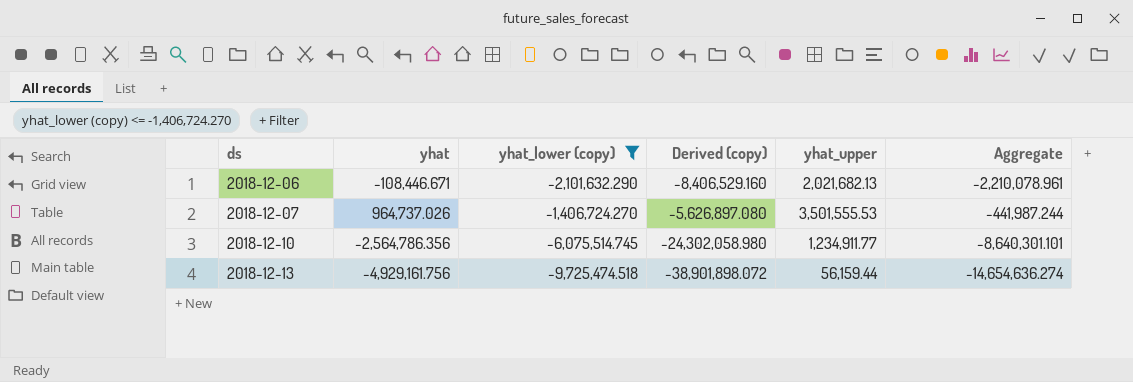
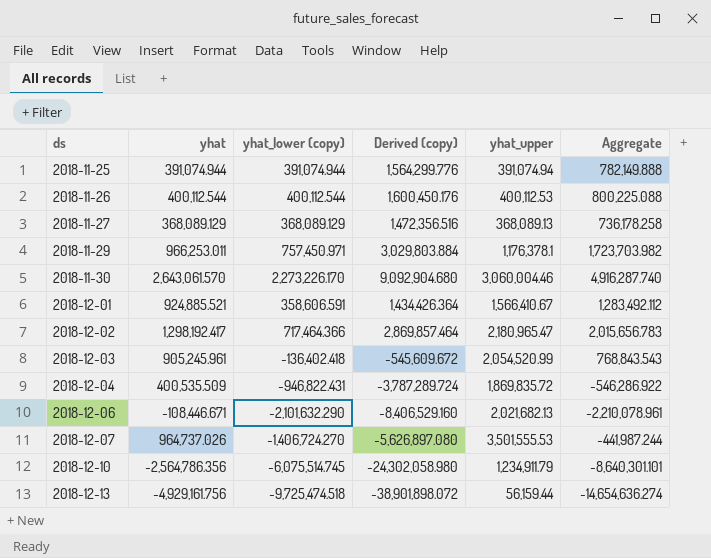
filter: yhat_lower (copy) <= -1,406,724.270 -> none
2018-12-10 | yhat_upper: 1,234,911.77 -> 1,234,911.79

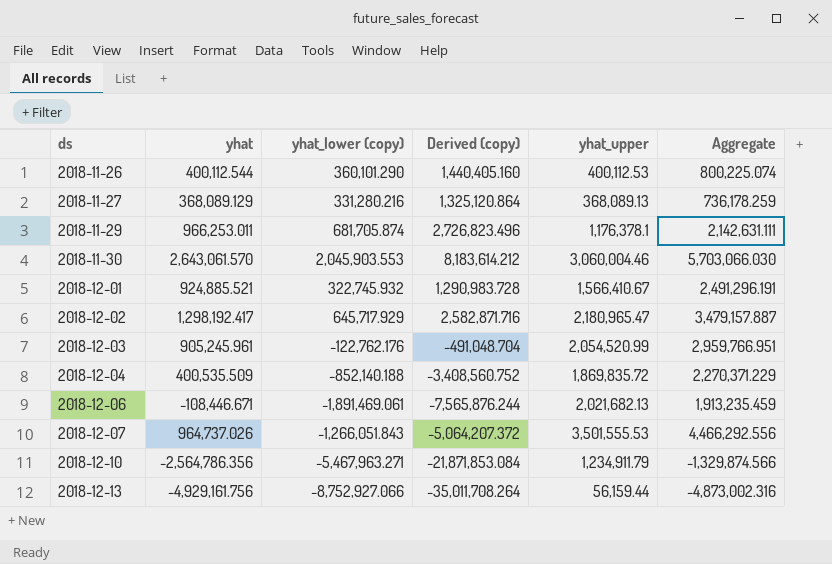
column Aggregate | formula: [yhat] + [yhat_lower (copy)] -> [yhat] + [yhat_upper]
row 2018-11-25: 391,074.944 | 391,074.944 | 1,564,299.776 | 391,074.94 | 782,149.888 -> none
2018-11-26 | yhat_lower (copy): 400,112.544 -> 360,101.290
2018-11-26 | Derived (copy): 1,600,450.176 -> 1,440,405.160
2018-11-27 | yhat_lower (copy): 368,089.129 -> 331,280.216
2018-11-27 | Derived (copy): 1,472,356.516 -> 1,325,120.864
2018-11-29 | yhat_lower (copy): 757,450.971 -> 681,705.874
2018-11-29 | Derived (copy): 3,029,803.884 -> 2,726,823.496
2018-11-30 | yhat_lower (copy): 2,273,226.170 -> 2,045,903.553
2018-11-30 | Derived (copy): 9,092,904.680 -> 8,183,614.212
2018-12-01 | yhat_lower (copy): 358,606.591 -> 322,745.932
2018-12-01 | Derived (copy): 1,434,426.364 -> 1,290,983.728
2018-12-02 | yhat_lower (copy): 717,464.366 -> 645,717.929
2018-12-02 | Derived (copy): 2,869,857.464 -> 2,582,871.716
2018-12-03 | yhat_lower (copy): -136,402.418 -> -122,762.176
2018-12-03 | Derived (copy): -545,609.672 -> -491,048.704
2018-12-04 | yhat_lower (copy): -946,822.431 -> -852,140.188
2018-12-04 | Derived (copy): -3,787,289.724 -> -3,408,560.752
2018-12-06 | yhat_lower (copy): -2,101,632.290 -> -1,891,469.061
2018-12-06 | Derived (copy): -8,406,529.160 -> -7,565,876.244
2018-12-07 | yhat_lower (copy): -1,406,724.270 -> -1,266,051.843
2018-12-07 | Derived (copy): -5,626,897.080 -> -5,064,207.372
2018-12-10 | yhat_lower (copy): -6,075,514.745 -> -5,467,963.271
2018-12-10 | Derived (copy): -24,302,058.980 -> -21,871,853.084
2018-12-13 | yhat_lower (copy): -9,725,474.518 -> -8,752,927.066
2018-12-13 | Derived (copy): -38,901,898.072 -> -35,011,708.264

